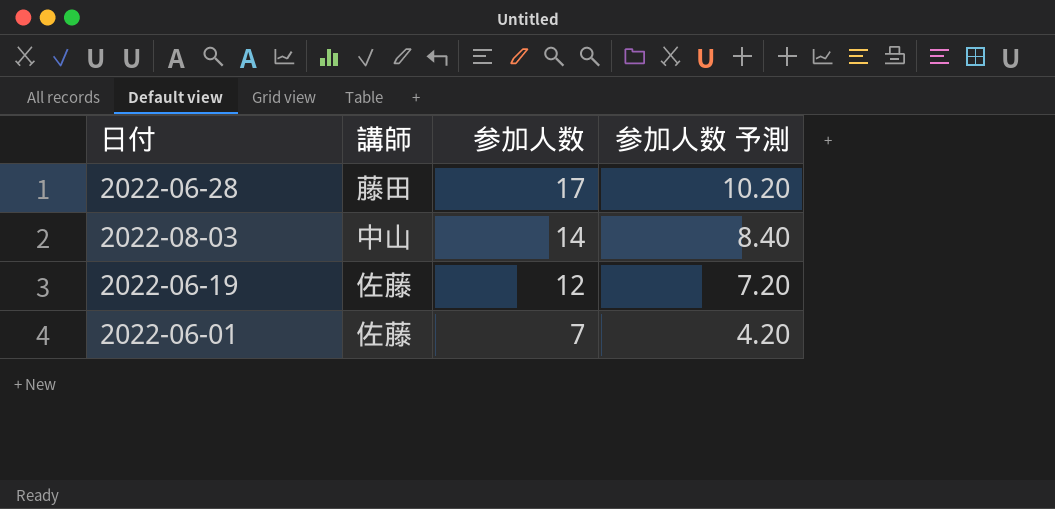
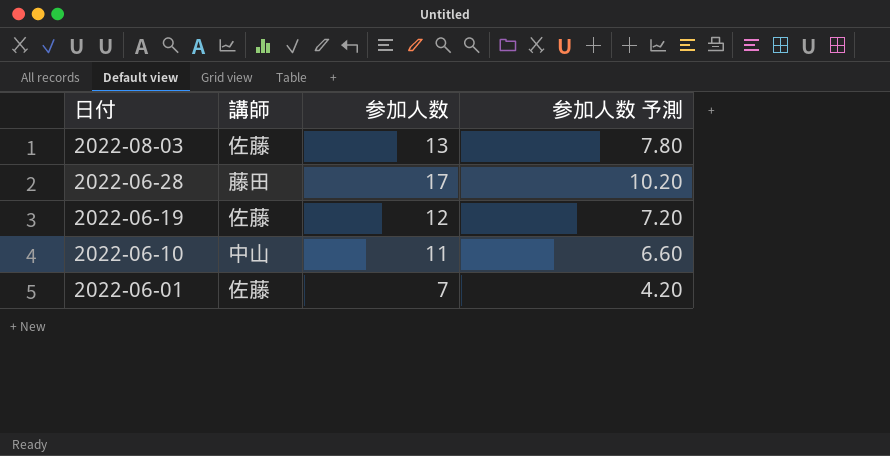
row order: 参加人数 descending -> 日付 descending
2022-08-03 | 講師: 中山 -> 佐藤
2022-08-03 | 参加人数: 14 -> 13
2022-08-03 | 参加人数 予測: 8.40 -> 7.80
row 2022-06-10: none -> 中山 | 11 | 6.60

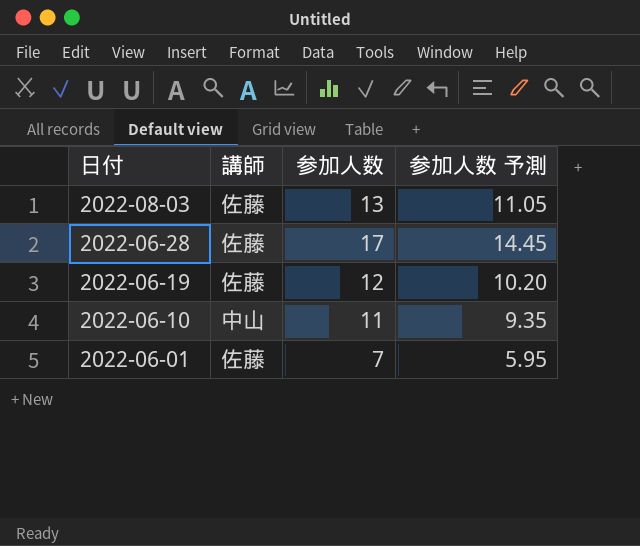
column 参加人数 予測 | formula: [参加人数] * 0.6 -> [参加人数] * 0.85
2022-06-28 | 講師: 藤田 -> 佐藤

